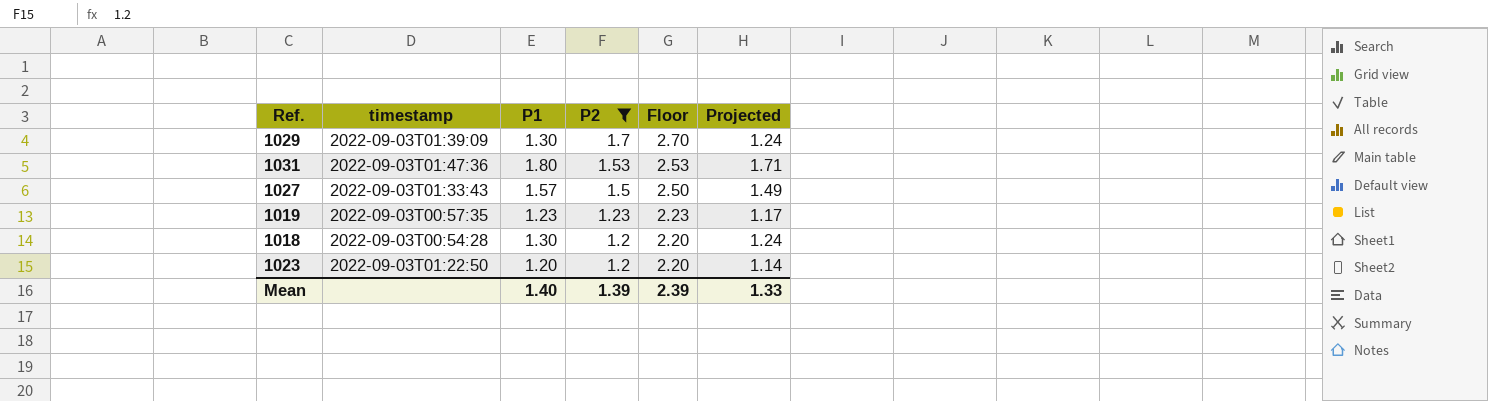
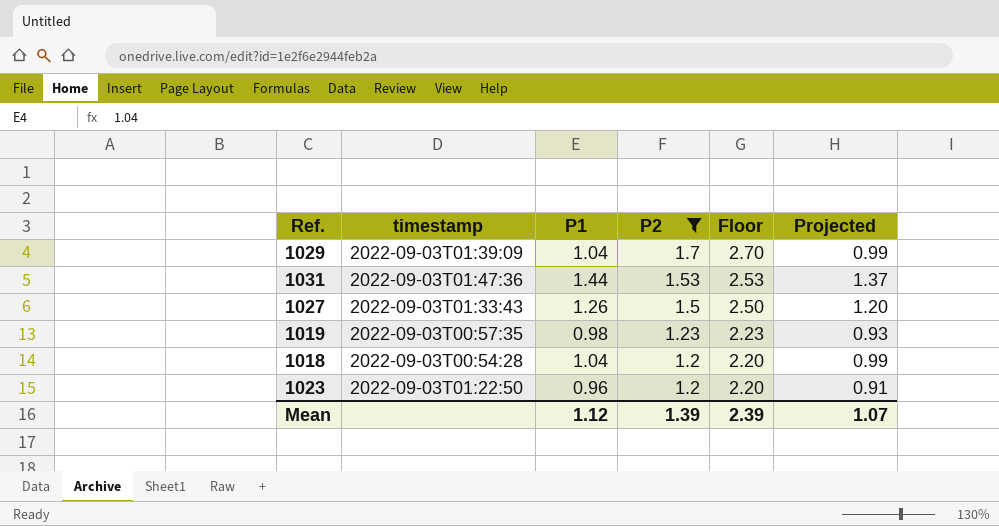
1029 | P1: 1.30 -> 1.04
1029 | Projected: 1.24 -> 0.99
1031 | P1: 1.80 -> 1.44
1031 | Projected: 1.71 -> 1.37
1027 | P1: 1.57 -> 1.26
1027 | Projected: 1.49 -> 1.20
1019 | P1: 1.23 -> 0.98
1019 | Projected: 1.17 -> 0.93
1018 | P1: 1.30 -> 1.04
1018 | Projected: 1.24 -> 0.99
1023 | P1: 1.20 -> 0.96
1023 | Projected: 1.14 -> 0.91
Mean | P1: 1.40 -> 1.12
Mean | Projected: 1.33 -> 1.07

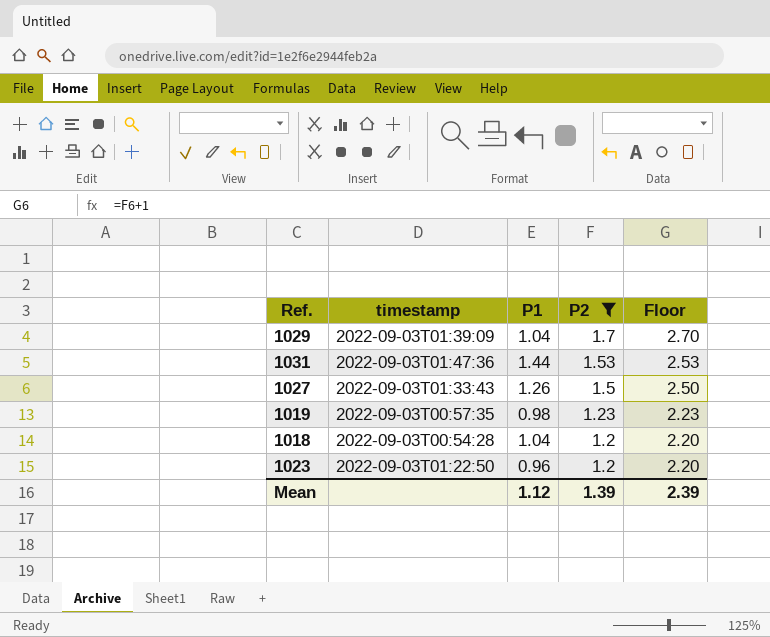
column Projected | formula: [P1] * 0.95 -> none

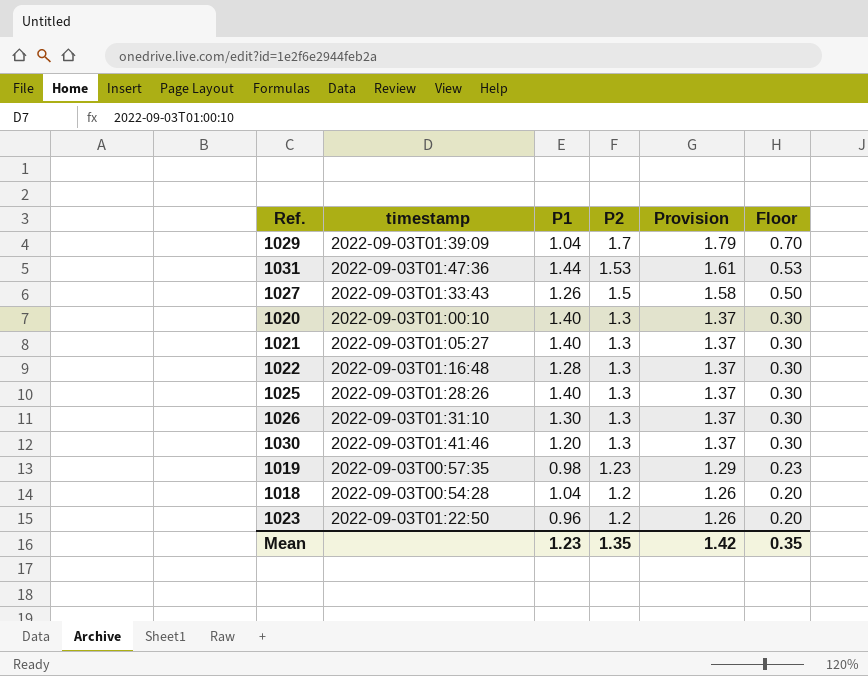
filter: P2 != 1.3 -> none
column Provision | formula: none -> [P2] * 1.05
column Floor | formula: [P2] + 1 -> [P2] - 1
Mean | P1: 1.12 -> 1.23
Mean | P2: 1.39 -> 1.35
Mean | Floor: 2.39 -> 0.35

